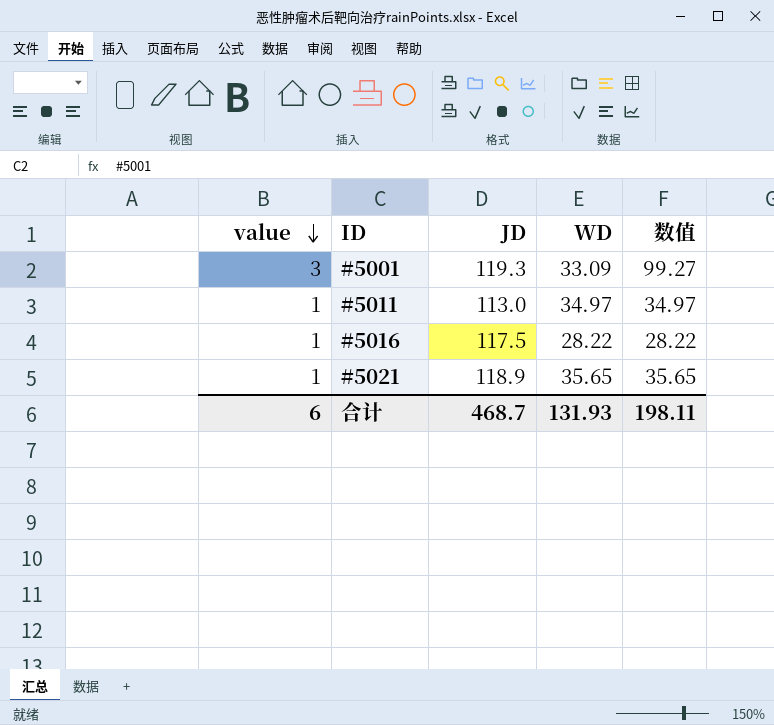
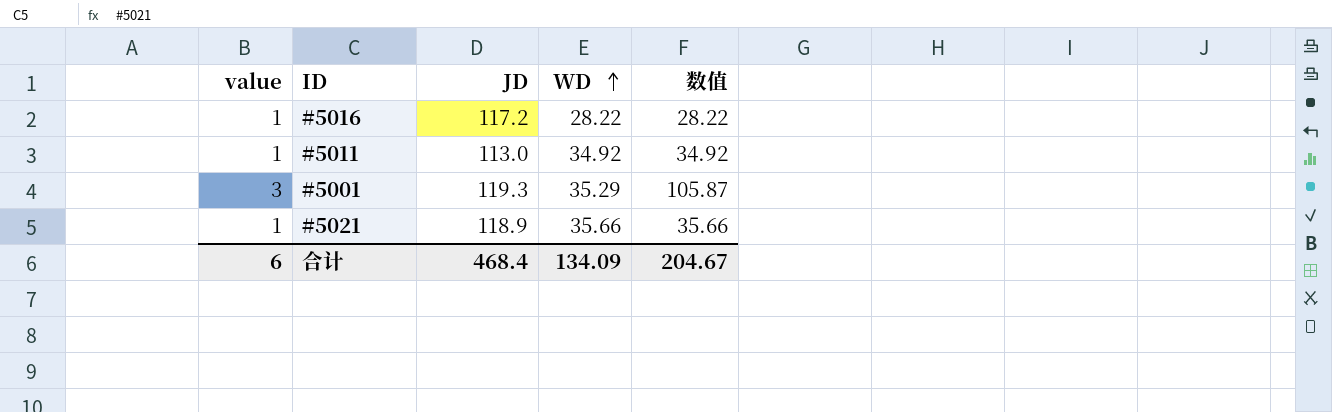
row order: value descending -> WD ascending
#5016 | JD: 117.5 -> 117.2
#5011 | WD: 34.97 -> 34.92
#5011 | 数值: 34.97 -> 34.92
#5001 | WD: 33.09 -> 35.29
#5001 | 数值: 99.27 -> 105.87
#5021 | WD: 35.65 -> 35.66
#5021 | 数值: 35.65 -> 35.66
合计 | JD: 468.7 -> 468.4
合计 | WD: 131.93 -> 134.09
合计 | 数值: 198.11 -> 204.67

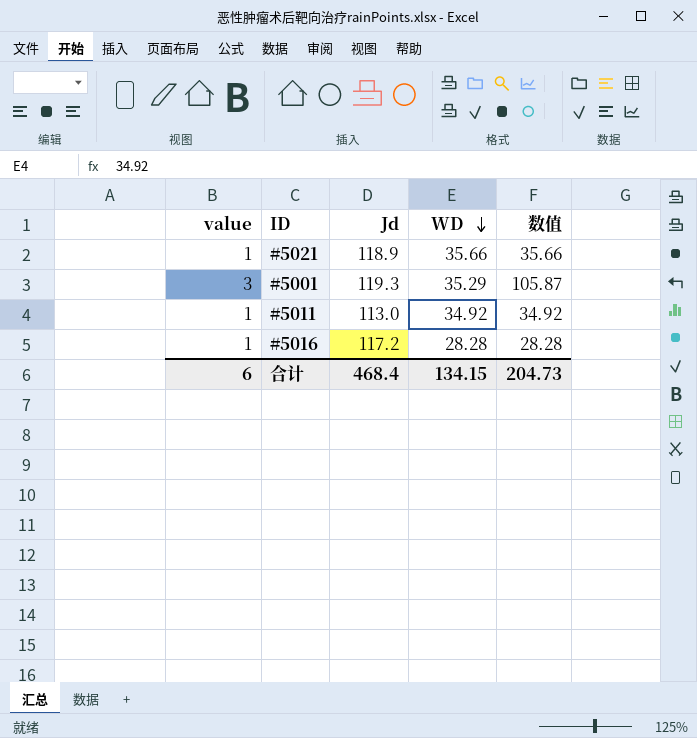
row order: WD ascending -> WD descending
column name: JD -> Jd
#5016 | WD: 28.22 -> 28.28
#5016 | 数值: 28.22 -> 28.28
合计 | WD: 134.09 -> 134.15
合计 | 数值: 204.67 -> 204.73

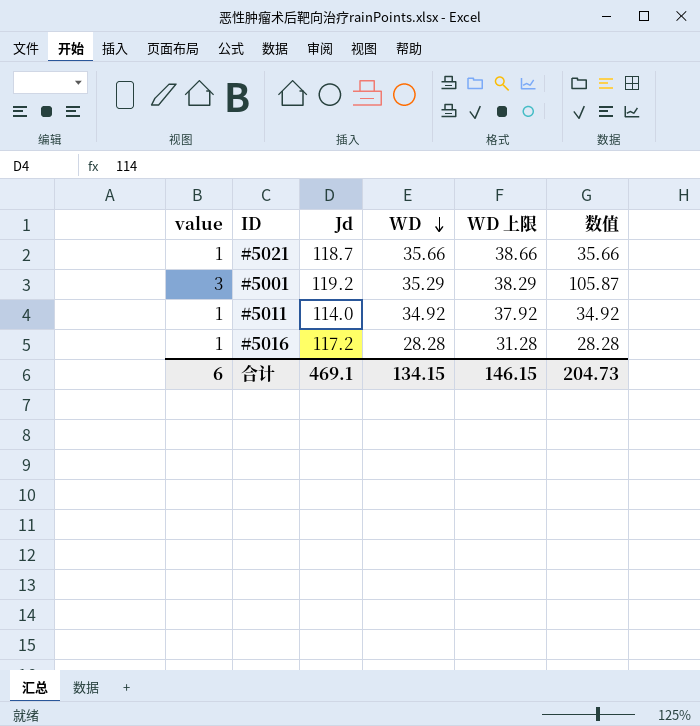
column WD 上限 | formula: none -> [WD] + 3
#5021 | Jd: 118.9 -> 118.7
#5001 | Jd: 119.3 -> 119.2
#5011 | Jd: 113.0 -> 114.0
合计 | Jd: 468.4 -> 469.1

